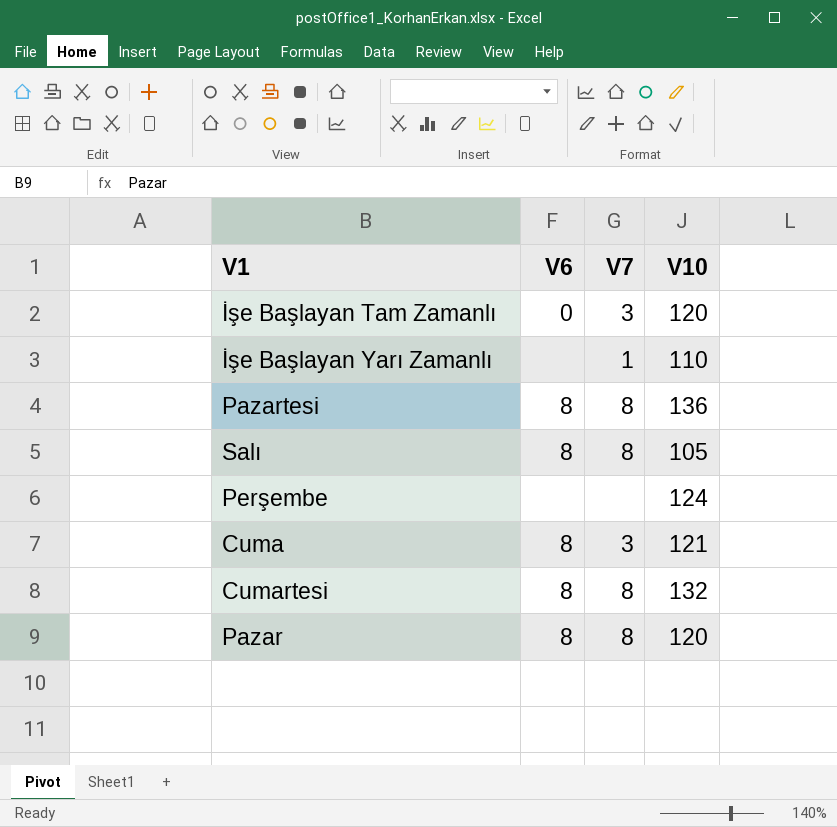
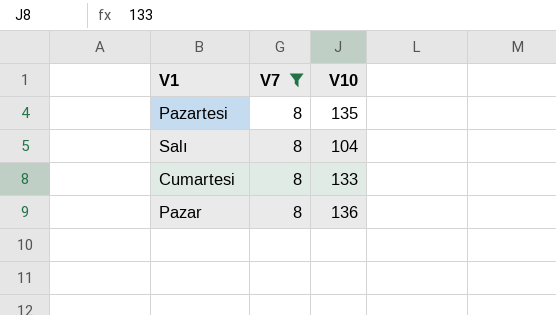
filter: none -> V7 = 8
column V6 | position: 2 -> none
Pazartesi | V10: 136 -> 135
Salı | V10: 105 -> 104
Cumartesi | V10: 132 -> 133
Pazar | V10: 120 -> 136

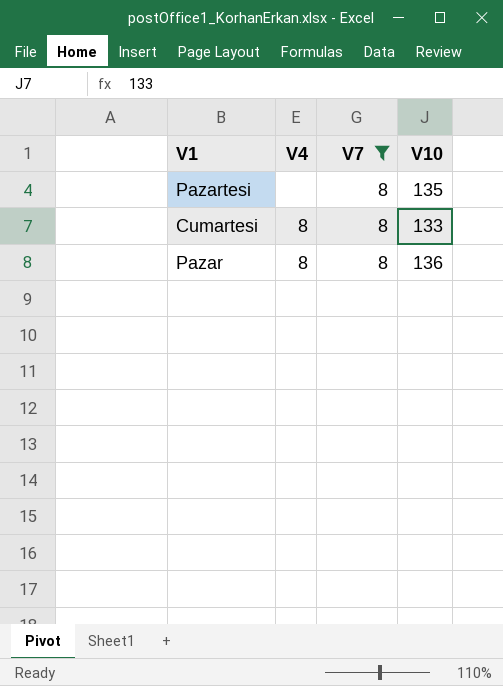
column V4 | position: none -> 2
row Salı: 8 | 104 -> none

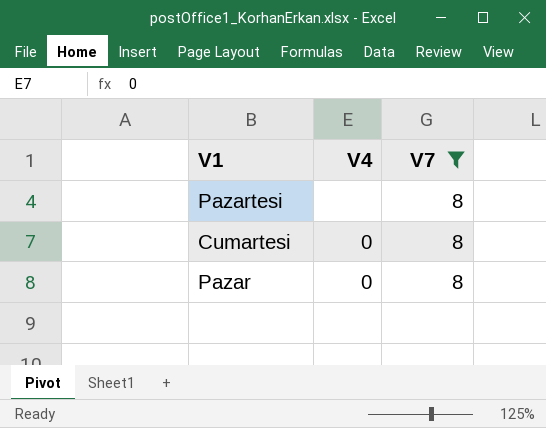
column V10 | position: 4 -> none
Cumartesi | V4: 8 -> 0
Pazar | V4: 8 -> 0

